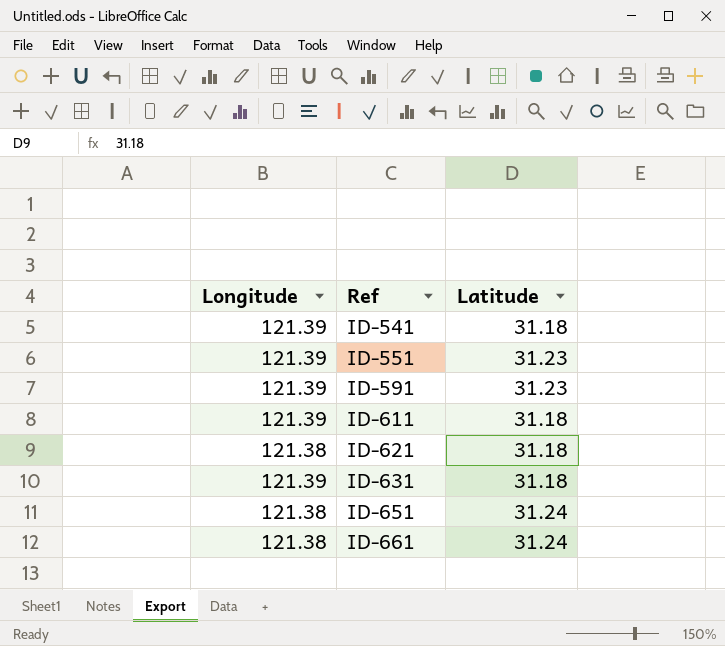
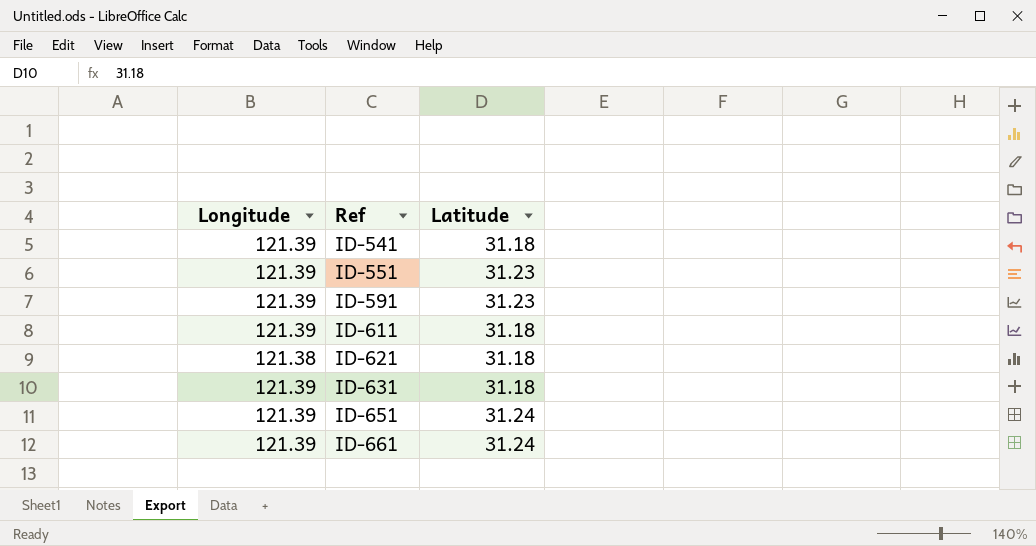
ID-651 | Longitude: 121.38 -> 121.39
ID-661 | Longitude: 121.38 -> 121.39

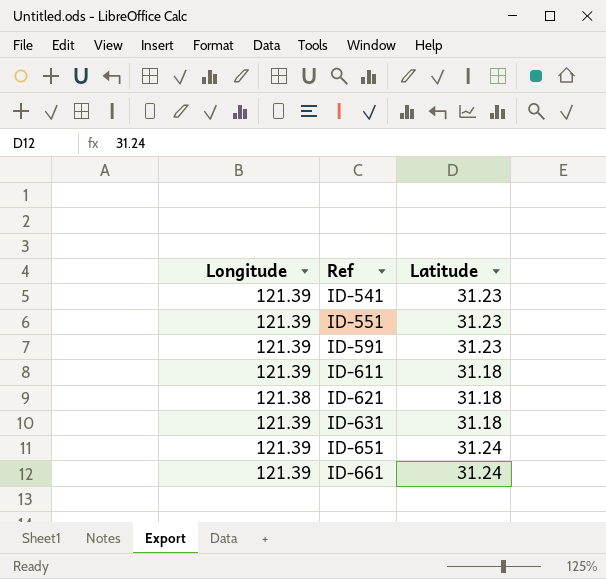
ID-541 | Latitude: 31.18 -> 31.23

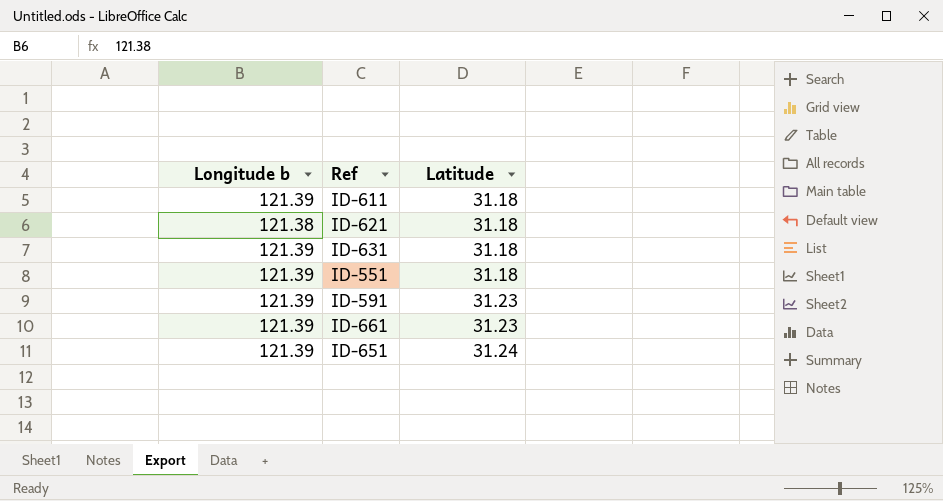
row order: Ref ascending -> Latitude ascending
column name: Longitude -> Longitude b
row ID-541: 121.39 | 31.23 -> none
ID-551 | Latitude: 31.23 -> 31.18
ID-661 | Latitude: 31.24 -> 31.23

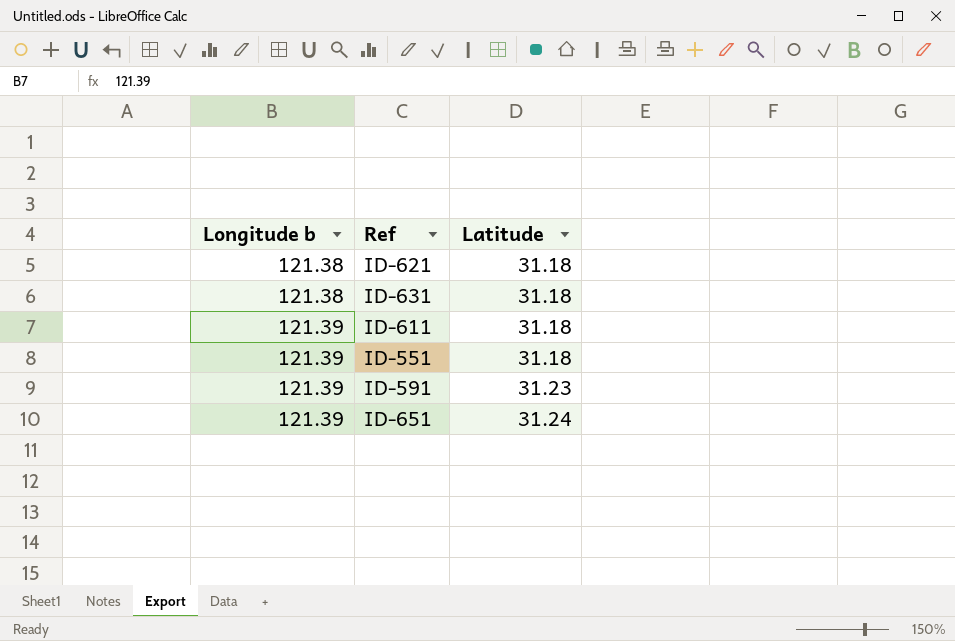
row order: Latitude ascending -> Longitude b ascending
row ID-661: 121.39 | 31.23 -> none
ID-631 | Longitude b: 121.39 -> 121.38

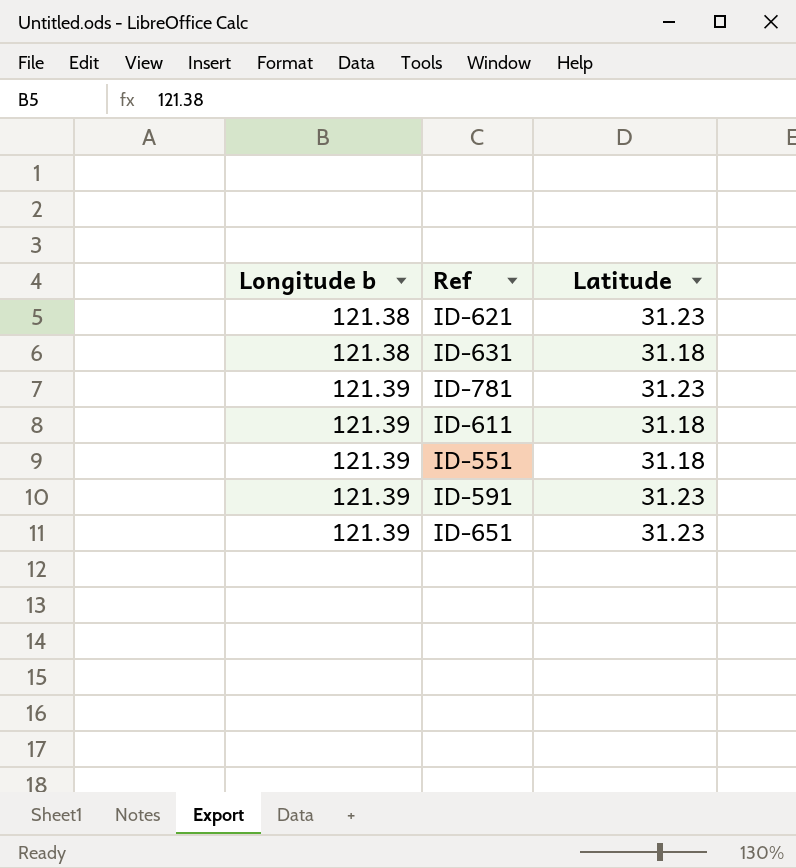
ID-621 | Latitude: 31.18 -> 31.23
row ID-781: none -> 121.39 | 31.23
ID-651 | Latitude: 31.24 -> 31.23

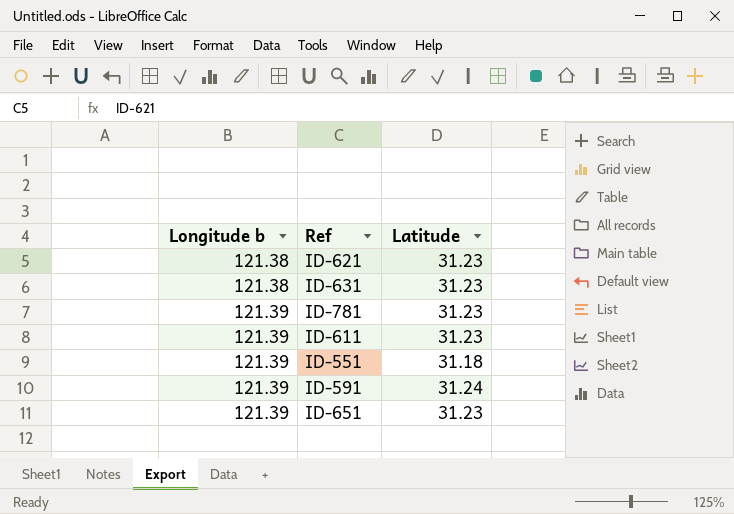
ID-631 | Latitude: 31.18 -> 31.23
ID-611 | Latitude: 31.18 -> 31.23
ID-591 | Latitude: 31.23 -> 31.24

